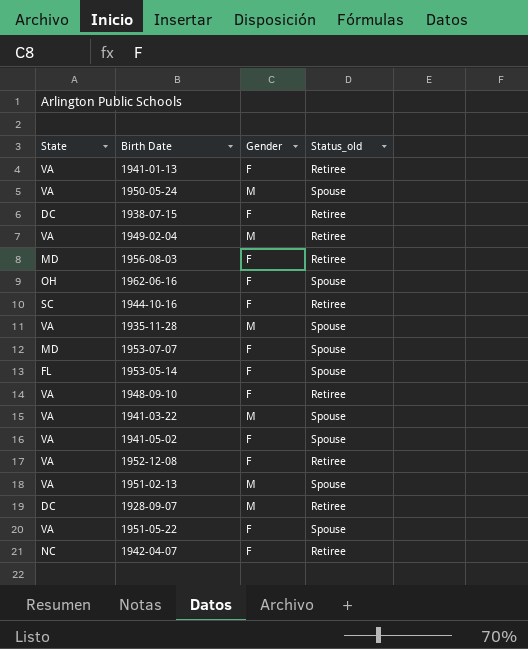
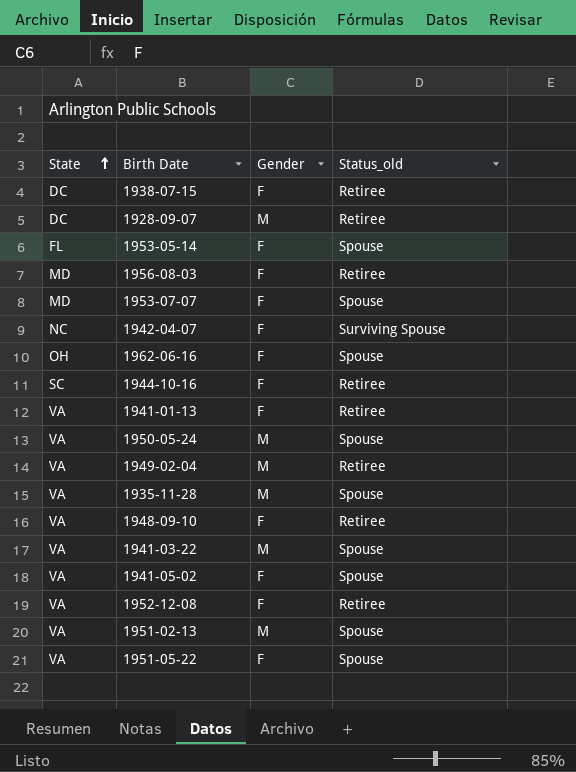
row order: none -> State ascending
1942-04-07 | Status_old: Retiree -> Surviving Spouse

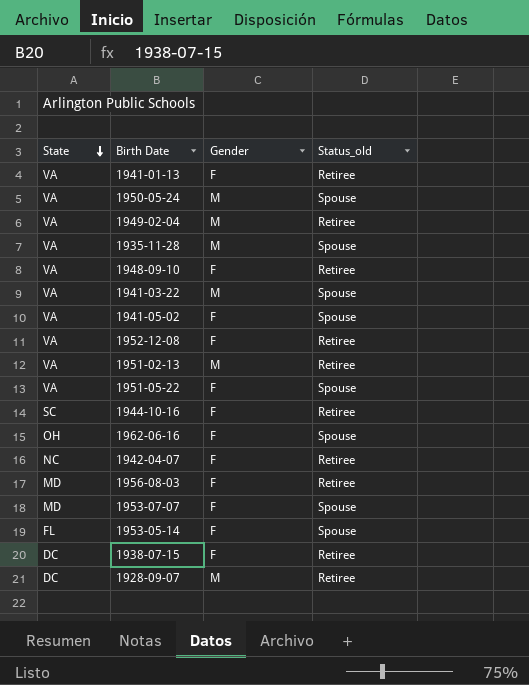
row order: State ascending -> State descending
1951-02-13 | Status_old: Spouse -> Retiree
1942-04-07 | Status_old: Surviving Spouse -> Retiree

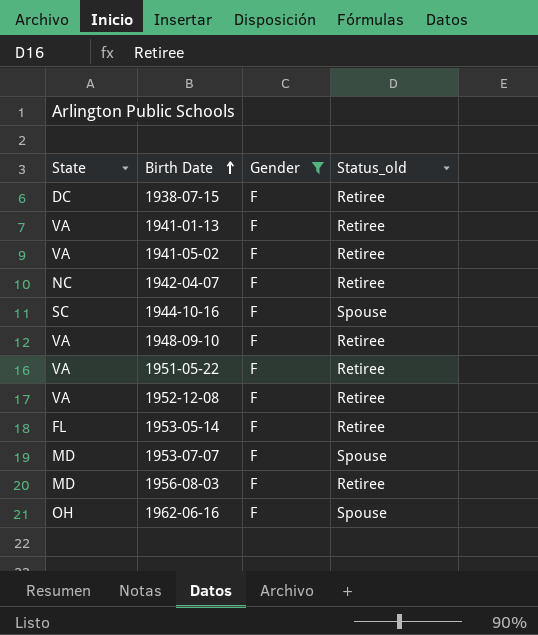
filter: none -> Gender = F
row order: State descending -> Birth Date ascending
1941-05-02 | Status_old: Spouse -> Retiree
1944-10-16 | Status_old: Retiree -> Spouse
1951-05-22 | Status_old: Spouse -> Retiree
1953-05-14 | Status_old: Spouse -> Retiree

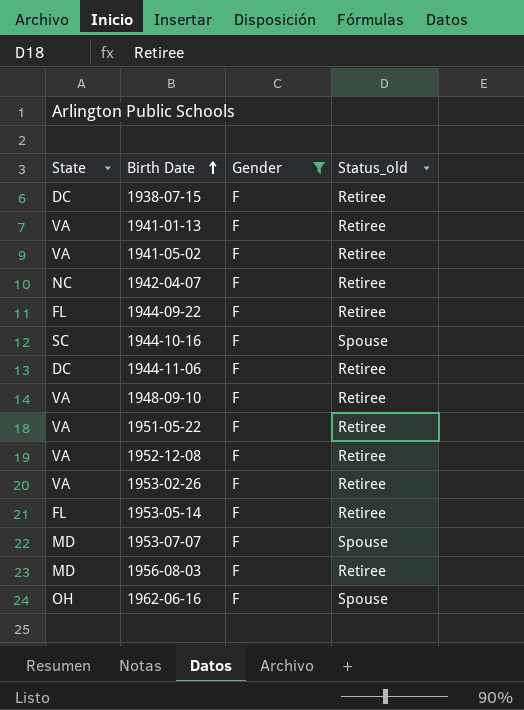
row 1944-09-22: none -> FL | F | Retiree
row 1944-11-06: none -> DC | F | Retiree
row 1953-02-26: none -> VA | F | Retiree

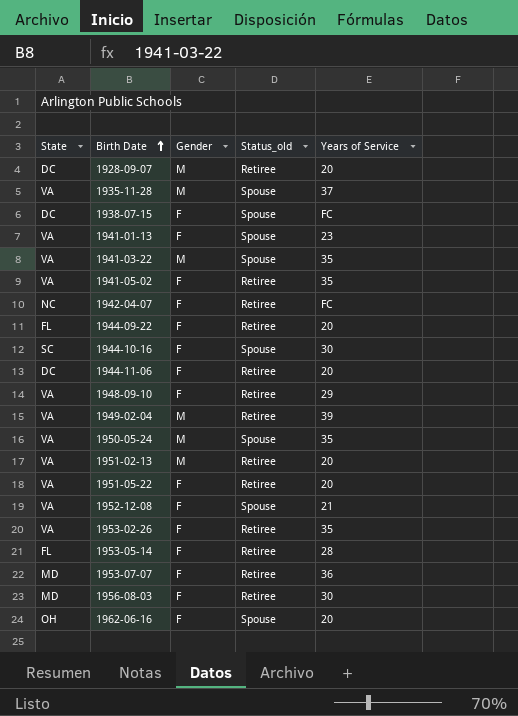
filter: Gender = F -> none
column Years of Service | position: none -> 5
1938-07-15 | Status_old: Retiree -> Spouse
1941-01-13 | Status_old: Retiree -> Spouse
1952-12-08 | Status_old: Retiree -> Spouse
1953-07-07 | Status_old: Spouse -> Retiree

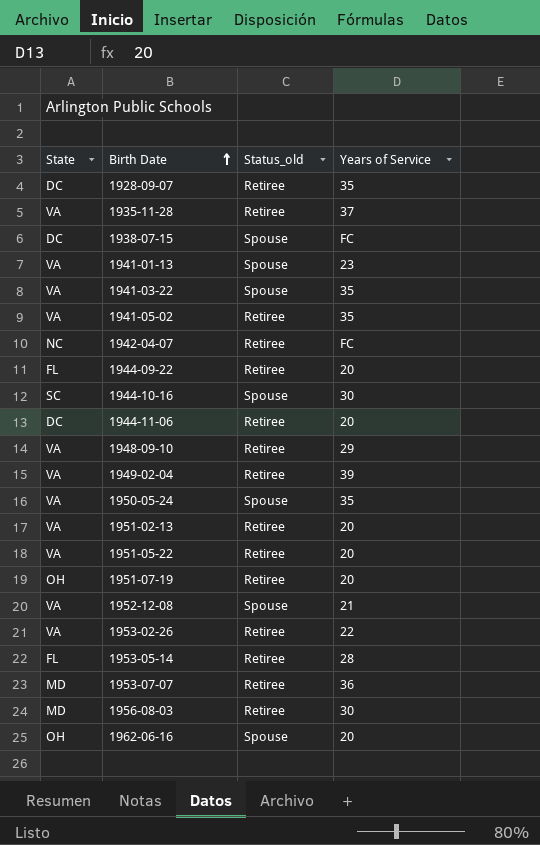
column Gender | position: 3 -> none
1928-09-07 | Years of Service: 20 -> 35
1935-11-28 | Status_old: Spouse -> Retiree
row 1951-07-19: none -> OH | Retiree | 20
1953-02-26 | Years of Service: 35 -> 22

